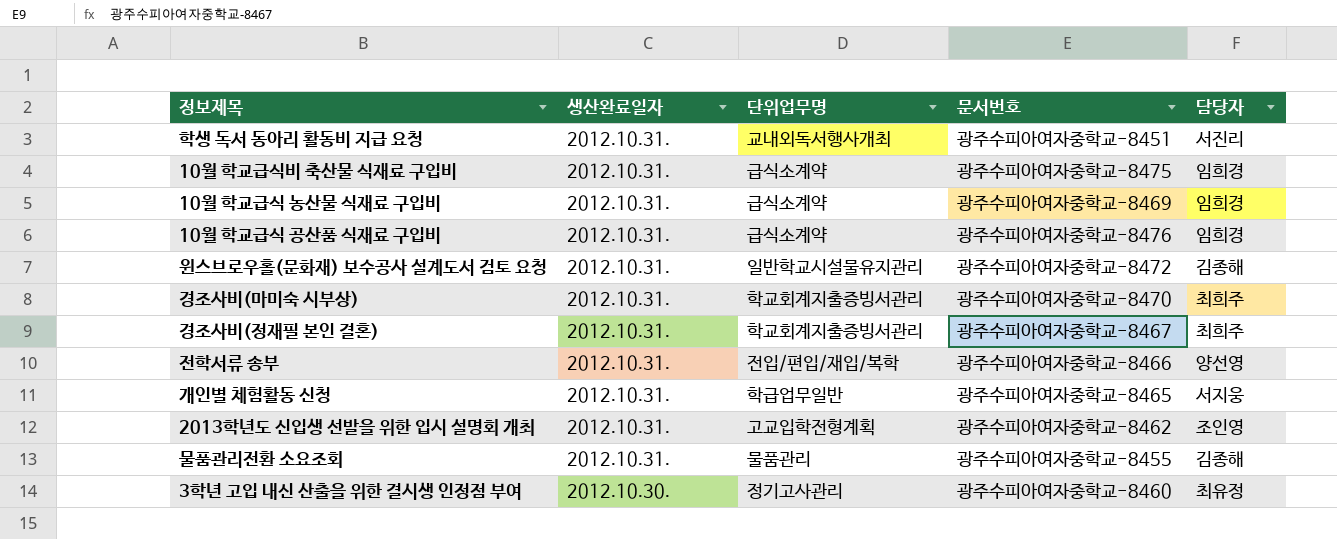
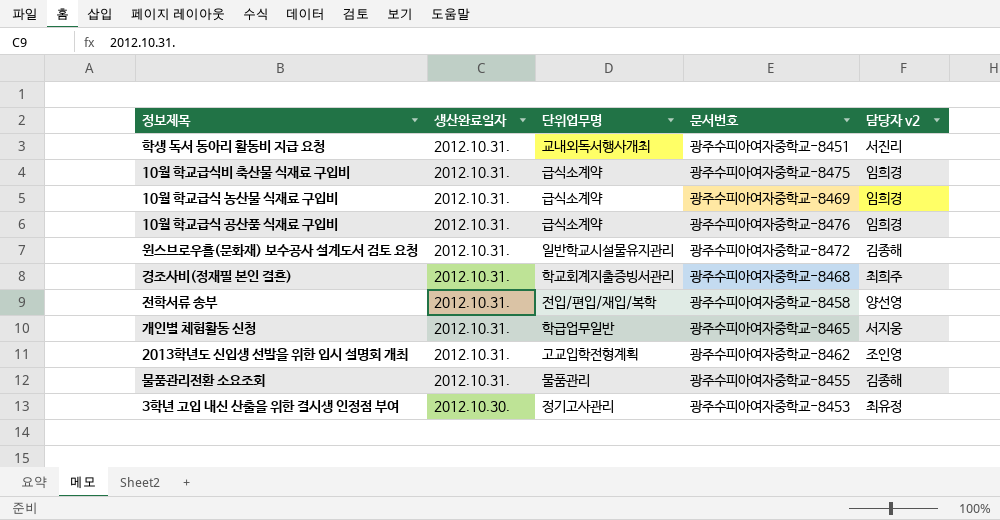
column name: 담당자 -> 담당자 v2
row 경조사비(마미숙 시부상): 2012.10.31. | 학교회계지출증빙서관리 | 광주수피아여자중학교-8470 | 최희주 -> none
경조사비(정재필 본인 결혼) | 문서번호: 광주수피아여자중학교-8467 -> 광주수피아여자중학교-8468
전학서류 송부 | 문서번호: 광주수피아여자중학교-8466 -> 광주수피아여자중학교-8458
3학년 고입 내신 산출을 위한 결시생 인정점 부여 | 문서번호: 광주수피아여자중학교-8460 -> 광주수피아여자중학교-8453

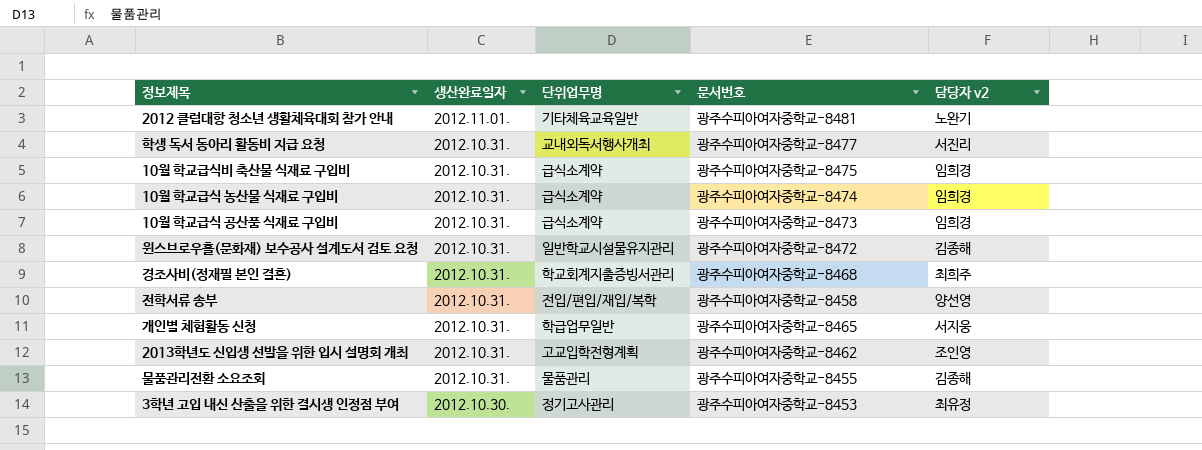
row 2012 클럽대항 청소년 생활체육대회 참가 안내: none -> 2012.11.01. | 기타체육교육일반 | 광주수피아여자중학교-8481 | 노완기
학생 독서 동아리 활동비 지급 요청 | 문서번호: 광주수피아여자중학교-8451 -> 광주수피아여자중학교-8477
10월 학교급식 농산물 식재료 구입비 | 문서번호: 광주수피아여자중학교-8469 -> 광주수피아여자중학교-8474
10월 학교급식 공산품 식재료 구입비 | 문서번호: 광주수피아여자중학교-8476 -> 광주수피아여자중학교-8473

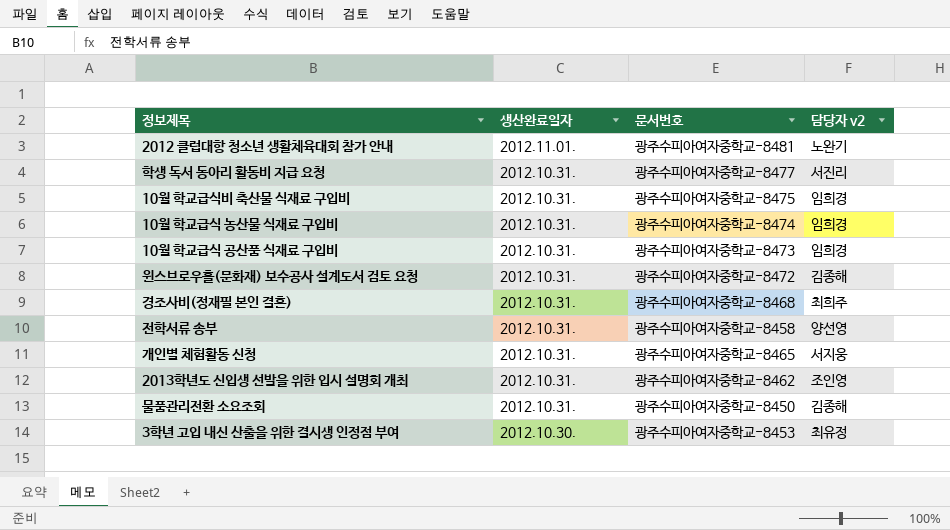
column 단위업무명 | position: 3 -> none
물품관리전환 소요조회 | 문서번호: 광주수피아여자중학교-8455 -> 광주수피아여자중학교-8450

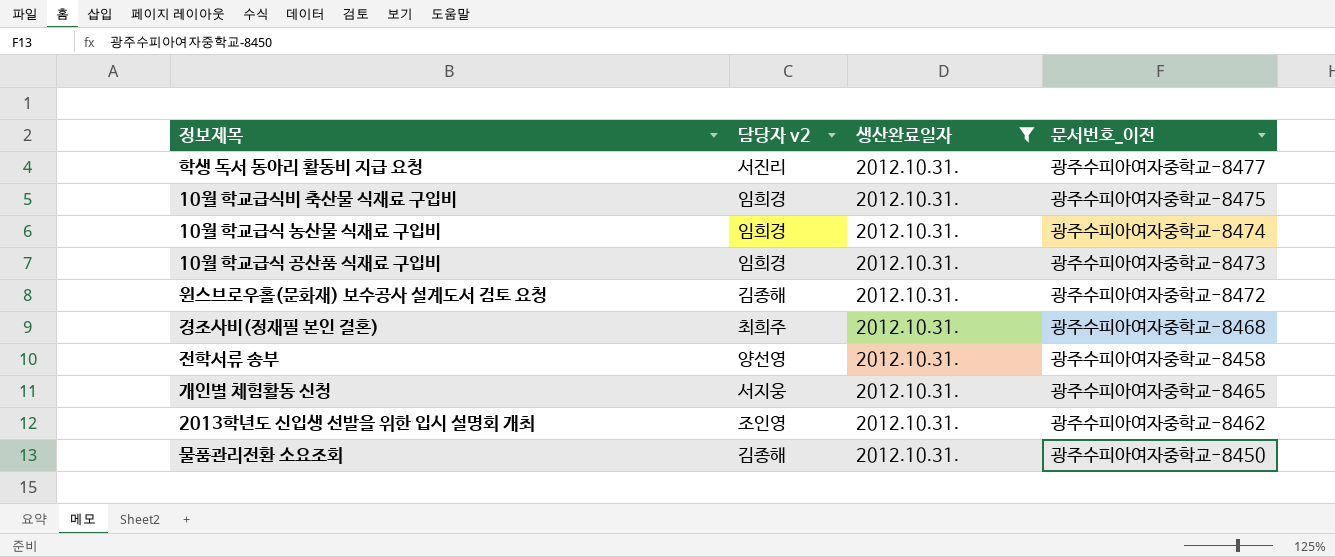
filter: none -> 생산완료일자 = 2012.10.31.
column 담당자 v2 | position: 4 -> 2
column name: 문서번호 -> 문서번호_이전

